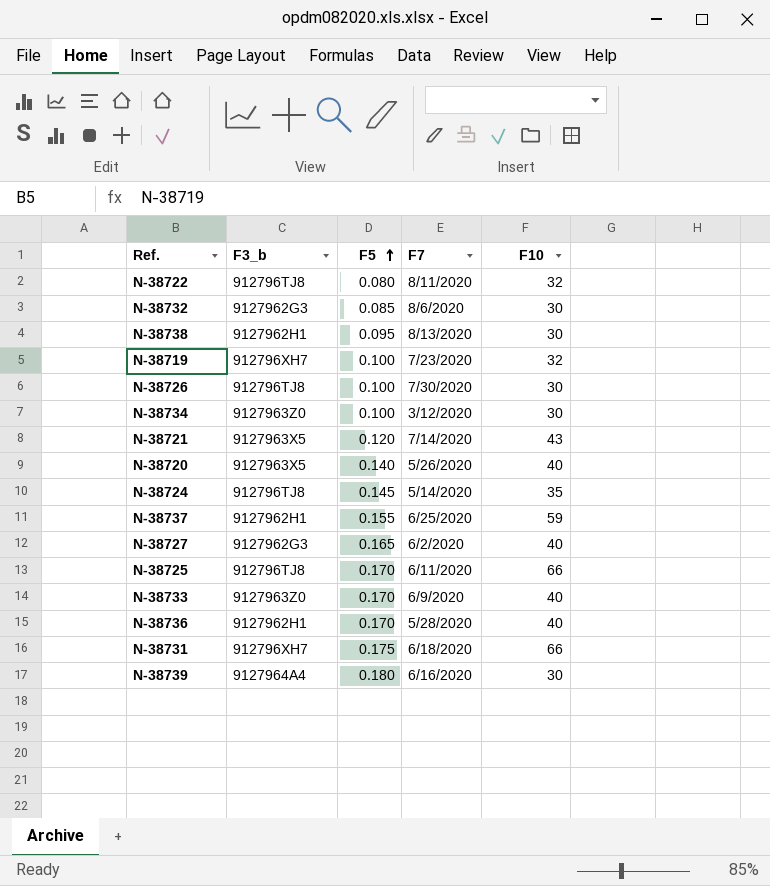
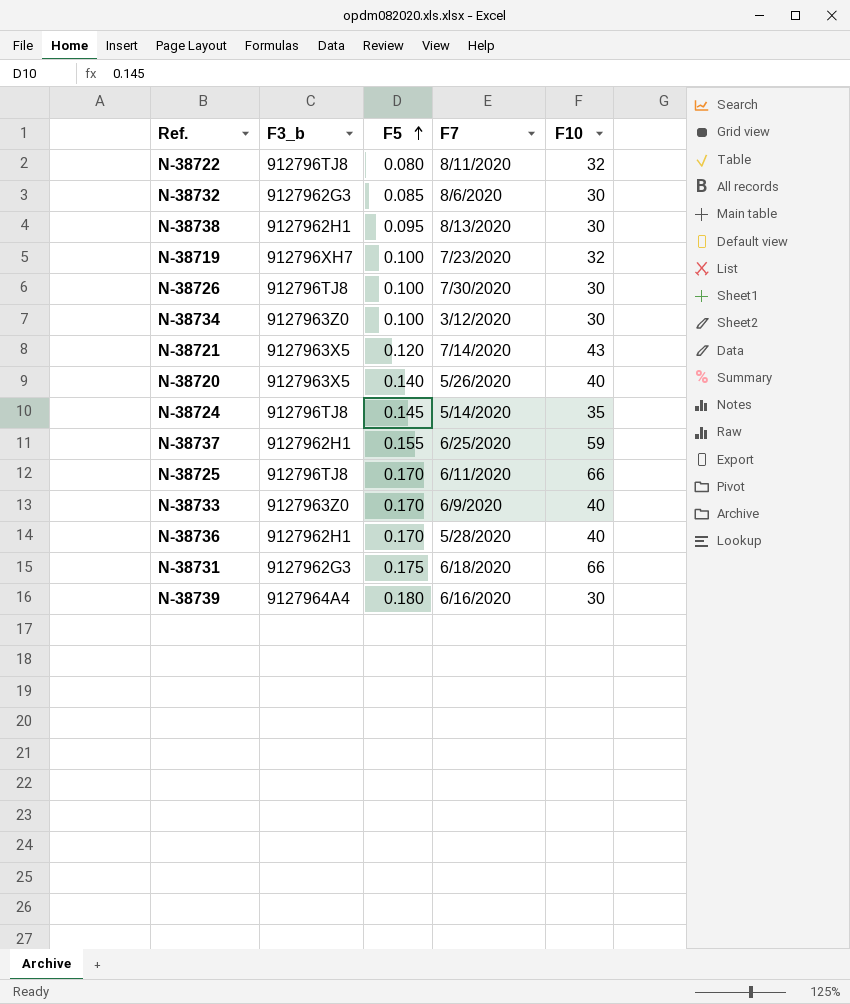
row N-38727: 9127962G3 | 0.165 | 6/2/2020 | 40 -> none
N-38731 | F3_b: 912796XH7 -> 9127962G3

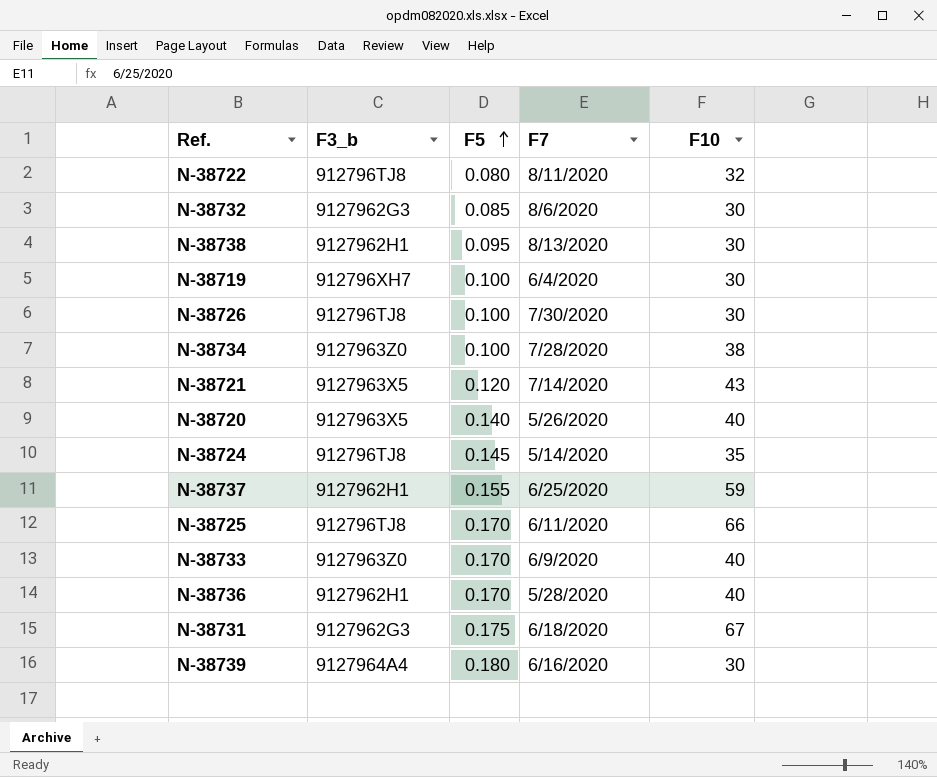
N-38719 | F7: 7/23/2020 -> 6/4/2020
N-38719 | F10: 32 -> 30
N-38734 | F7: 3/12/2020 -> 7/28/2020
N-38734 | F10: 30 -> 38
N-38731 | F10: 66 -> 67

